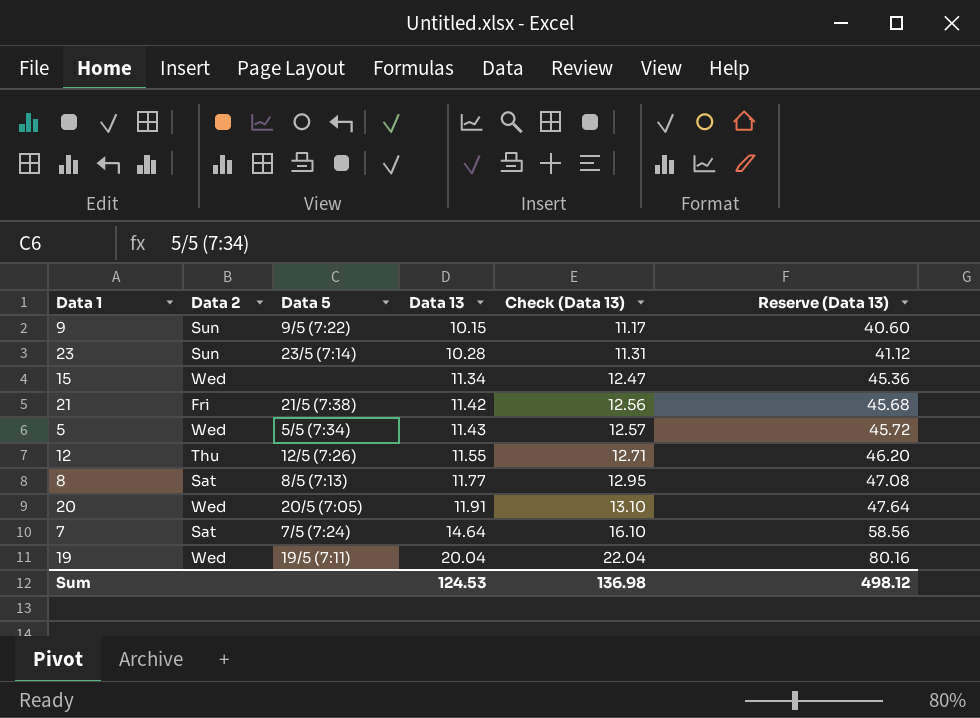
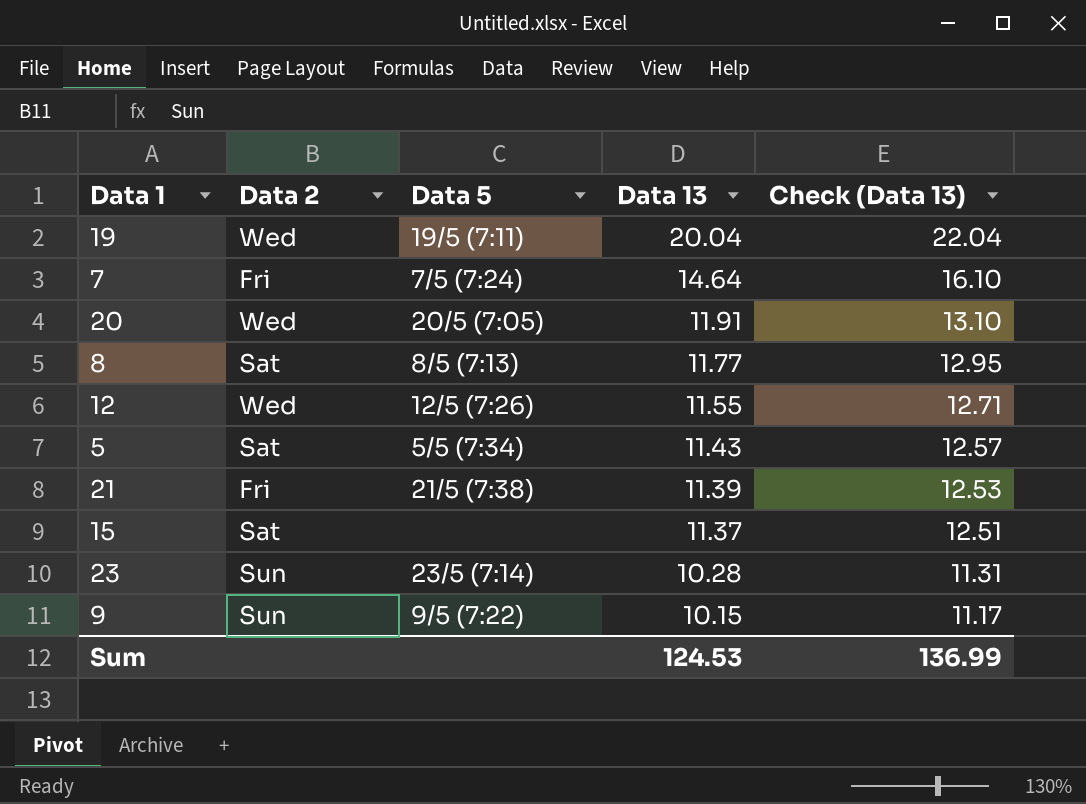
row order: Data 13 ascending -> Data 13 descending
column Reserve (Data 13) | formula: [Data 13] * 4 -> none
7 | Data 2: Sat -> Fri
12 | Data 2: Thu -> Wed
5 | Data 2: Wed -> Sat
21 | Data 13: 11.42 -> 11.39
21 | Check (Data 13): 12.56 -> 12.53
15 | Data 2: Wed -> Sat
15 | Data 13: 11.34 -> 11.37
15 | Check (Data 13): 12.47 -> 12.51
Sum | Check (Data 13): 136.98 -> 136.99

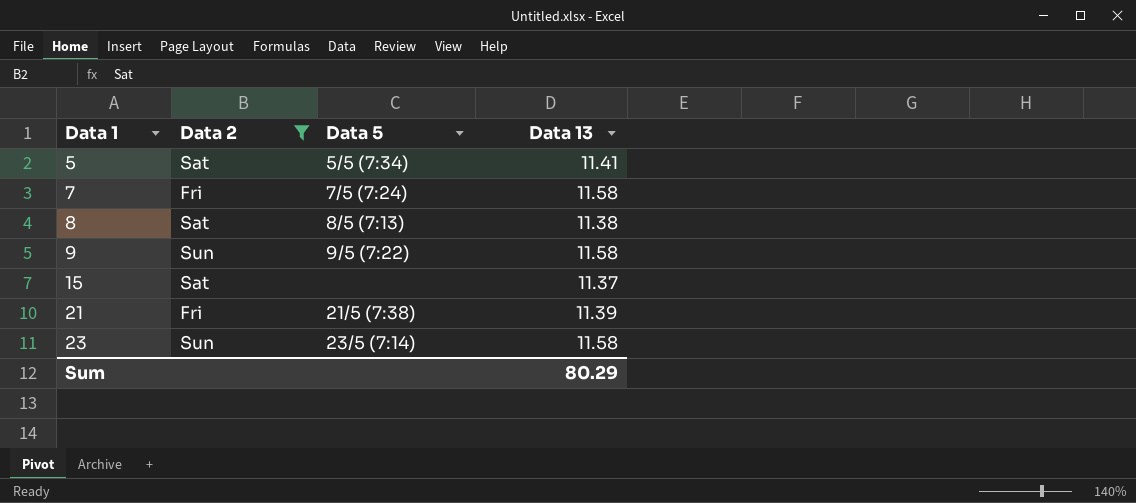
filter: none -> Data 2 != Wed
row order: Data 13 descending -> Data 1 ascending
column Check (Data 13) | formula: [Data 13] * 1.1 -> none
5 | Data 13: 11.43 -> 11.41
7 | Data 13: 14.64 -> 11.58
8 | Data 13: 11.77 -> 11.38
9 | Data 13: 10.15 -> 11.58
23 | Data 13: 10.28 -> 11.58
Sum | Data 13: 124.53 -> 80.29

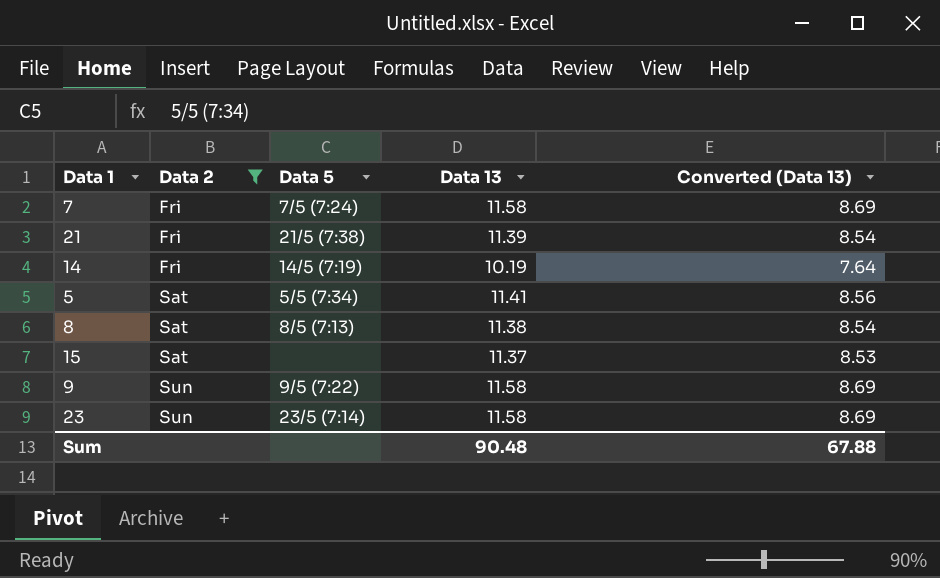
row order: Data 1 ascending -> Data 2 ascending
column Converted (Data 13) | formula: none -> [Data 13] * 0.75
row 14: none -> Fri | 14/5 (7:19) | 10.19 | 7.64
Sum | Data 13: 80.29 -> 90.48

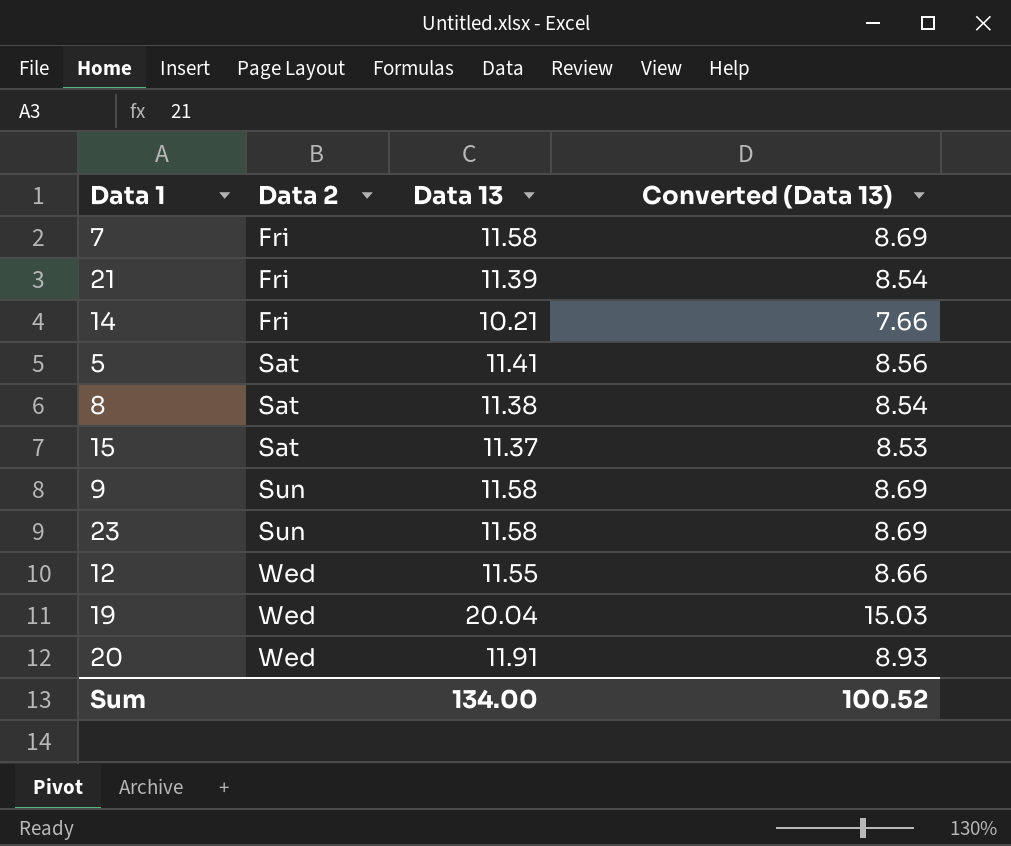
filter: Data 2 != Wed -> none
column Data 5 | position: 3 -> none
14 | Data 13: 10.19 -> 10.21
14 | Converted (Data 13): 7.64 -> 7.66
Sum | Data 13: 90.48 -> 134.00
Sum | Converted (Data 13): 67.88 -> 100.52

